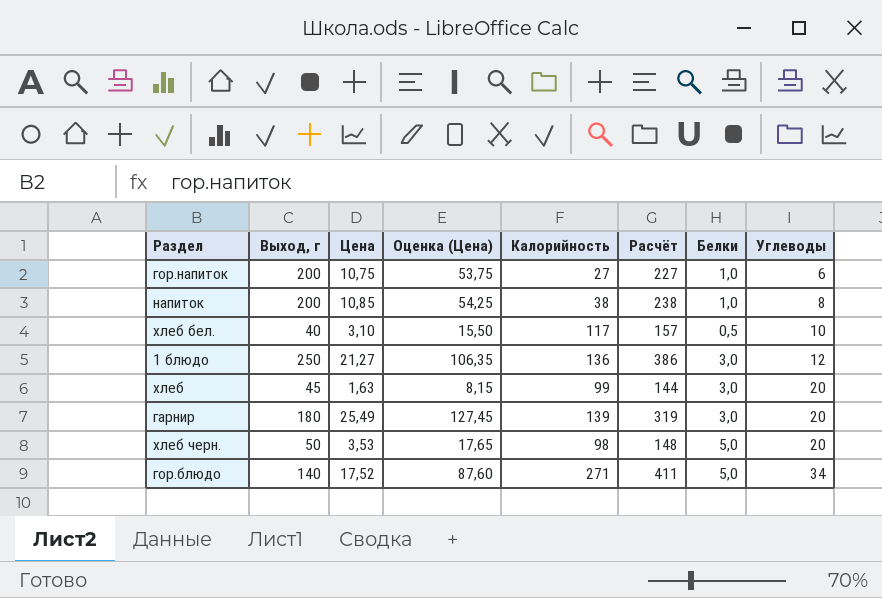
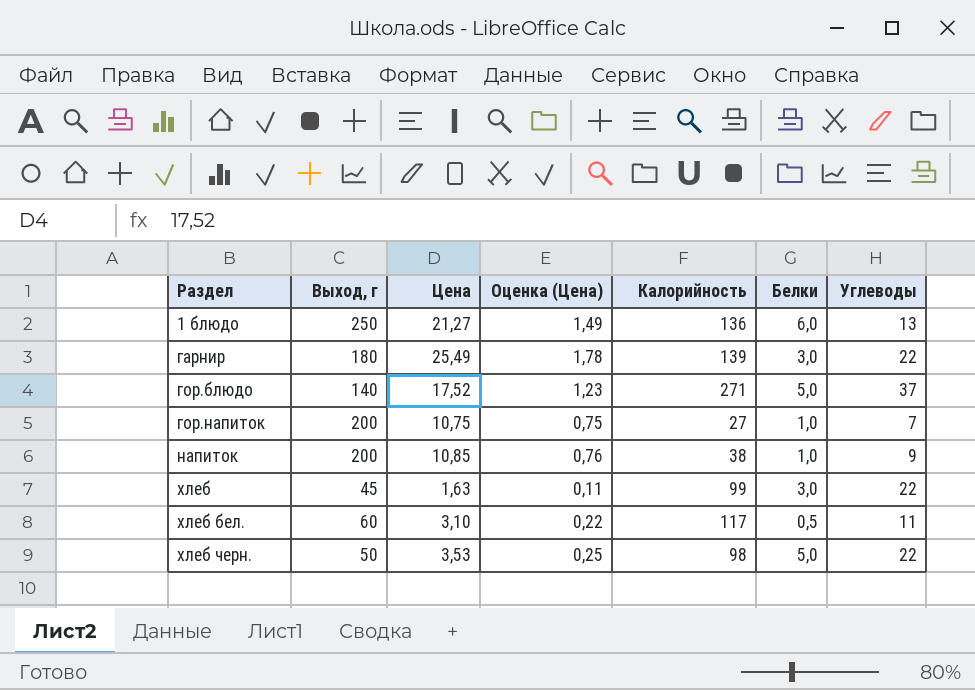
row order: Углеводы ascending -> Раздел ascending
column Расчёт | formula: [Выход, г] + [Калорийность] -> none
column Оценка (Цена) | formula: [Цена] * 5 -> [Цена] * 0,07
1 блюдо | Белки: 3,0 -> 6,0
1 блюдо | Углеводы: 12 -> 13
гарнир | Углеводы: 20 -> 22
гор.блюдо | Углеводы: 34 -> 37
гор.напиток | Углеводы: 6 -> 7
напиток | Углеводы: 8 -> 9
хлеб | Углеводы: 20 -> 22
хлеб бел. | Выход, г: 40 -> 60
хлеб бел. | Углеводы: 10 -> 11
хлеб черн. | Углеводы: 20 -> 22

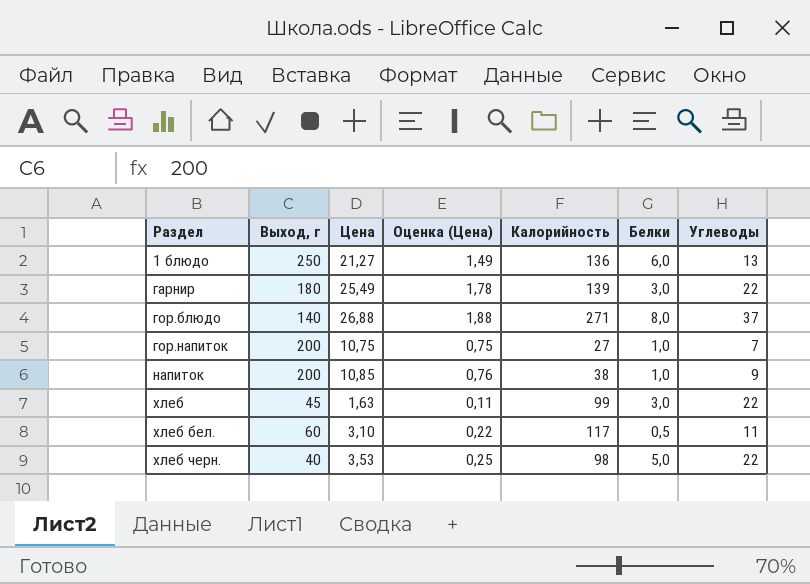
гор.блюдо | Цена: 17,52 -> 26,88
гор.блюдо | Оценка (Цена): 1,23 -> 1,88
гор.блюдо | Белки: 5,0 -> 8,0
хлеб черн. | Выход, г: 50 -> 40

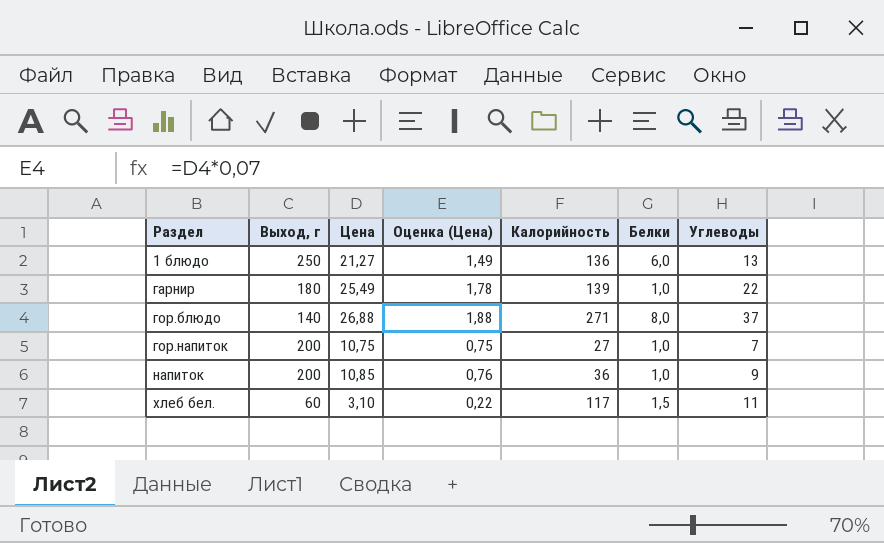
row хлеб: 45 | 1,63 | 0,11 | 99 | 3,0 | 22 -> none
row хлеб черн.: 40 | 3,53 | 0,25 | 98 | 5,0 | 22 -> none
гарнир | Белки: 3,0 -> 1,0
напиток | Калорийность: 38 -> 36
хлеб бел. | Белки: 0,5 -> 1,5

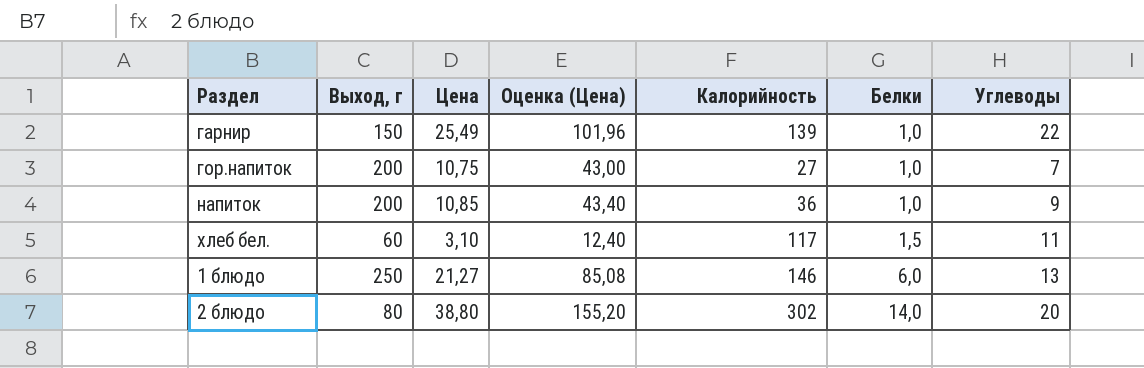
row order: Раздел ascending -> Белки ascending
column Оценка (Цена) | formula: [Цена] * 0,07 -> [Цена] * 4
row гор.блюдо: 140 | 26,88 | 1,88 | 271 | 8,0 | 37 -> none
гарнир | Выход, г: 180 -> 150
1 блюдо | Калорийность: 136 -> 146
row 2 блюдо: none -> 80 | 38,80 | 155,20 | 302 | 14,0 | 20

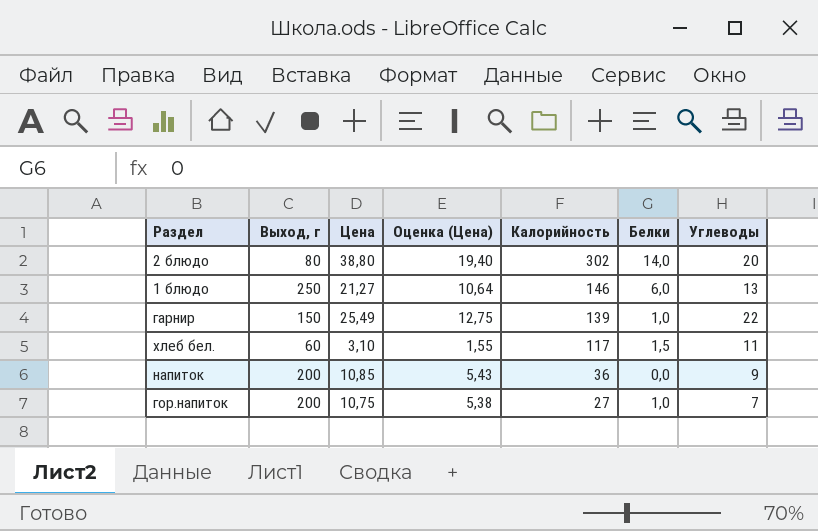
row order: Белки ascending -> Калорийность descending
column Оценка (Цена) | formula: [Цена] * 4 -> [Цена] * 0,5
напиток | Белки: 1,0 -> 0,0

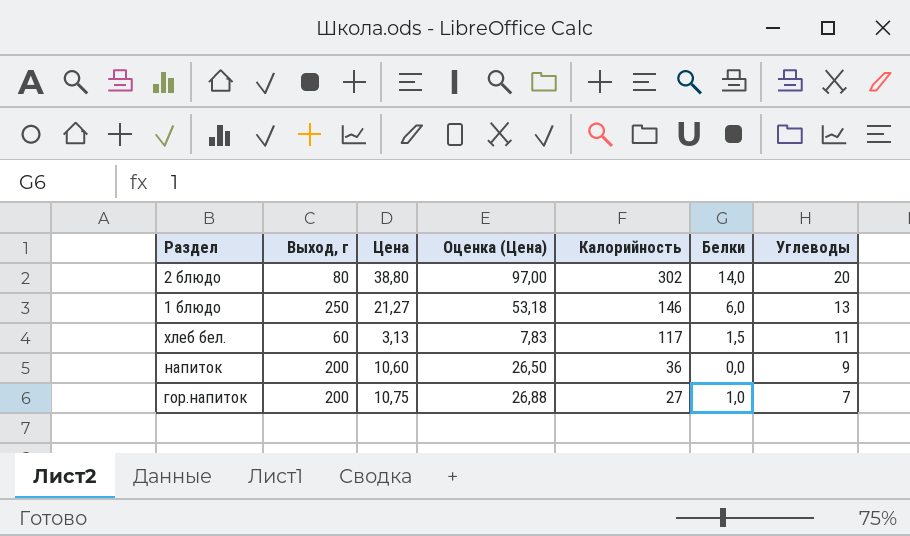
column Оценка (Цена) | formula: [Цена] * 0,5 -> [Цена] * 2,5
row гарнир: 150 | 25,49 | 12,75 | 139 | 1,0 | 22 -> none
хлеб бел. | Цена: 3,10 -> 3,13
напиток | Цена: 10,85 -> 10,60

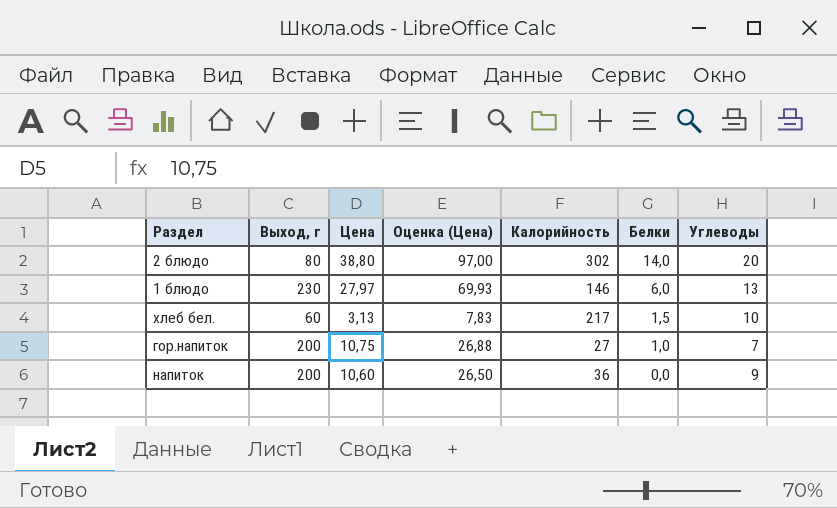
row order: Калорийность descending -> Белки descending
1 блюдо | Выход, г: 250 -> 230
1 блюдо | Цена: 21,27 -> 27,97
1 блюдо | Оценка (Цена): 53,18 -> 69,93
хлеб бел. | Калорийность: 117 -> 217
хлеб бел. | Углеводы: 11 -> 10

